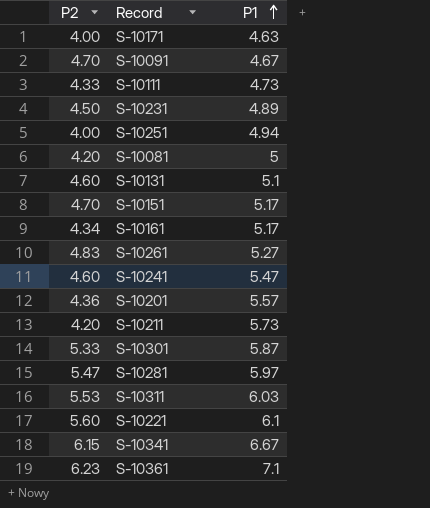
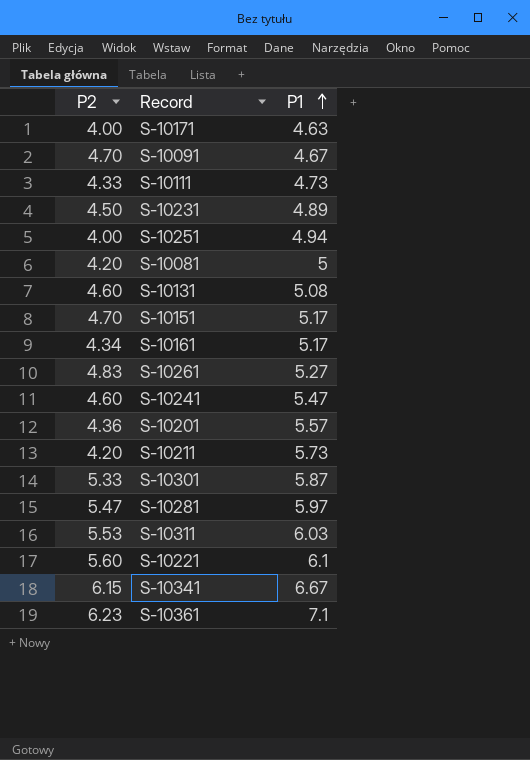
S-10131 | P1: 5.1 -> 5.08

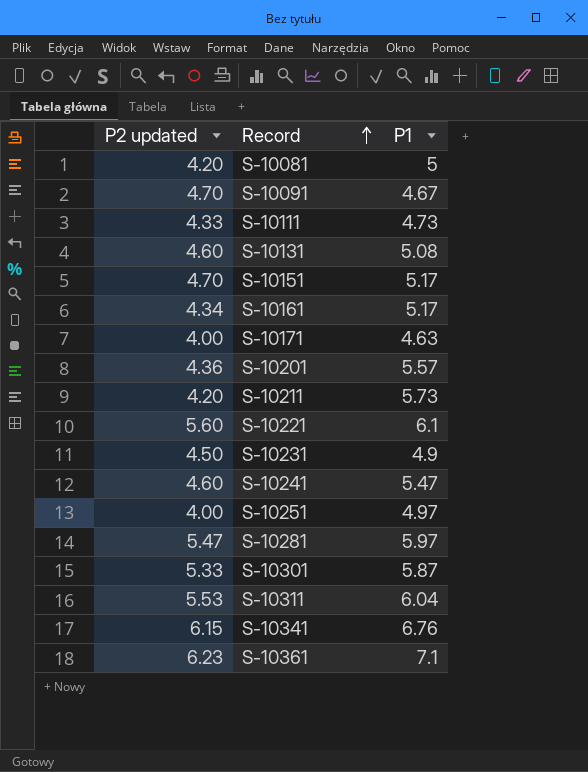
row order: P1 ascending -> Record ascending
column name: P2 -> P2 updated
row S-10261: 4.83 | 5.27 -> none
S-10231 | P1: 4.89 -> 4.9
S-10251 | P1: 4.94 -> 4.97
S-10311 | P1: 6.03 -> 6.04
S-10341 | P1: 6.67 -> 6.76

